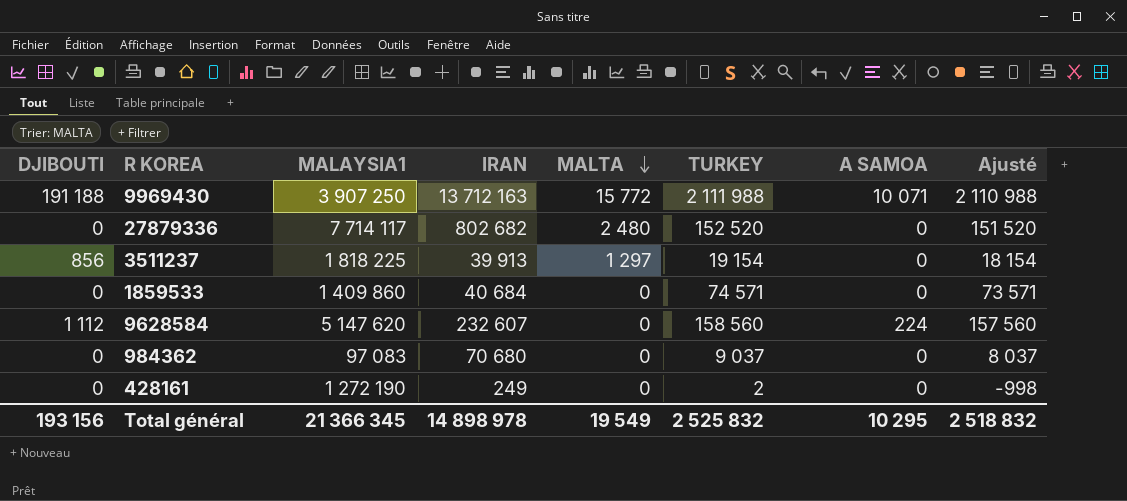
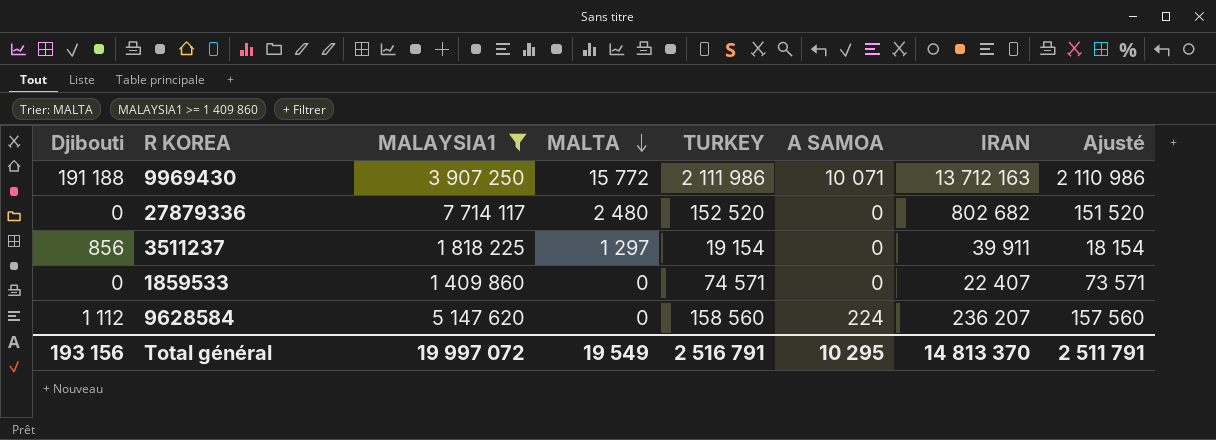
filter: none -> MALAYSIA1 >= 1 409 860
column name: DJIBOUTI -> Djibouti
column IRAN | position: 4 -> 7
9969430 | TURKEY: 2 111 988 -> 2 111 986
9969430 | Ajusté: 2 110 988 -> 2 110 986
3511237 | IRAN: 39 913 -> 39 911
1859533 | IRAN: 40 684 -> 22 407
9628584 | IRAN: 232 607 -> 236 207
Total général | MALAYSIA1: 21 366 345 -> 19 997 072
Total général | TURKEY: 2 525 832 -> 2 516 791
Total général | IRAN: 14 898 978 -> 14 813 370
Total général | Ajusté: 2 518 832 -> 2 511 791

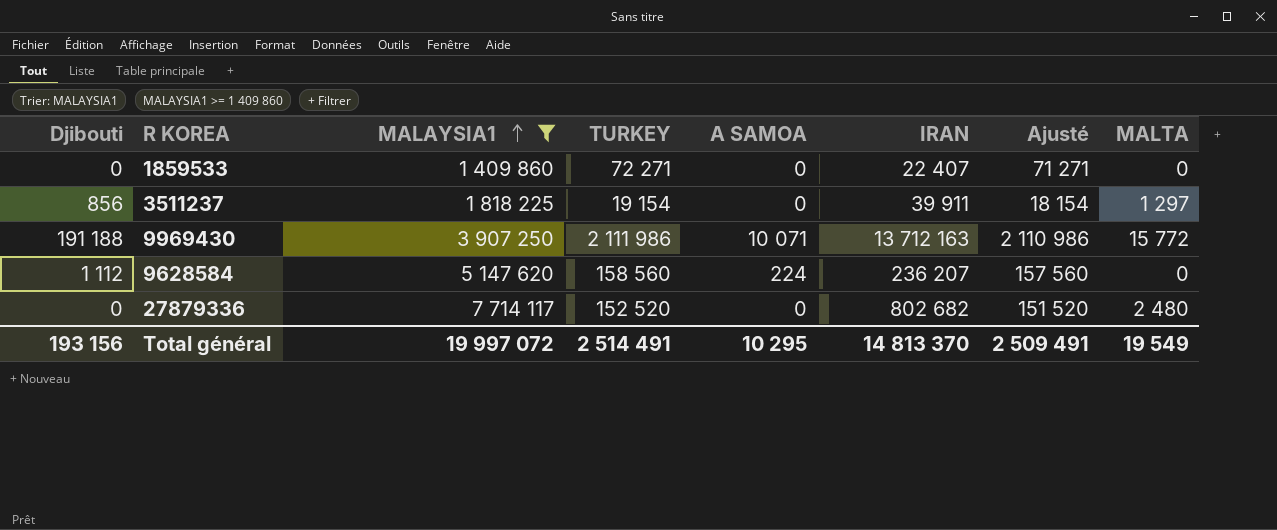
row order: MALTA descending -> MALAYSIA1 ascending
column MALTA | position: 4 -> 8
1859533 | TURKEY: 74 571 -> 72 271
1859533 | Ajusté: 73 571 -> 71 271
Total général | TURKEY: 2 516 791 -> 2 514 491
Total général | Ajusté: 2 511 791 -> 2 509 491

